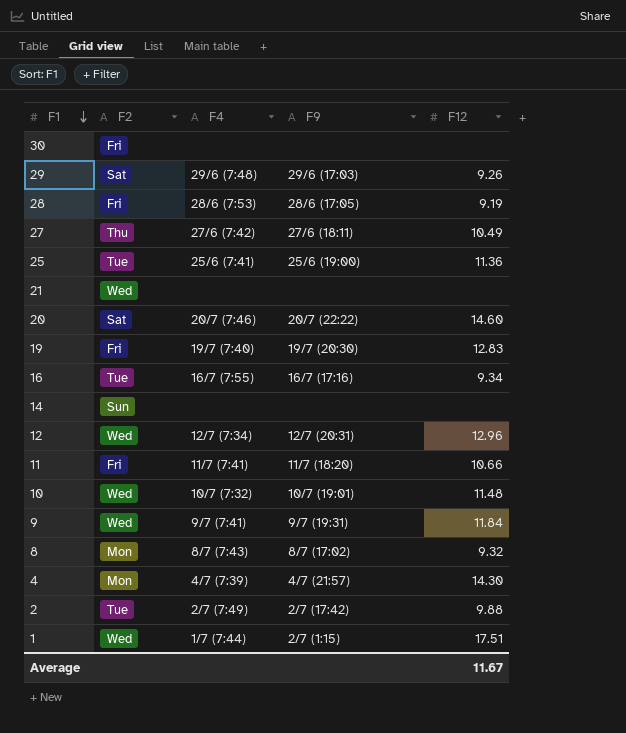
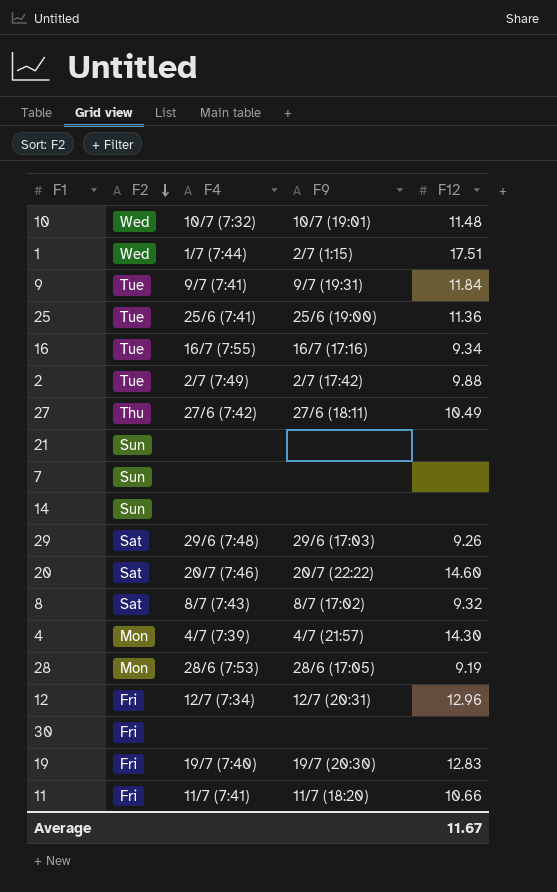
row order: F1 descending -> F2 descending
9 | F2: Wed -> Tue
21 | F2: Wed -> Sun
row 7: none -> Sun | none | none | none
8 | F2: Mon -> Sat
28 | F2: Fri -> Mon
12 | F2: Wed -> Fri

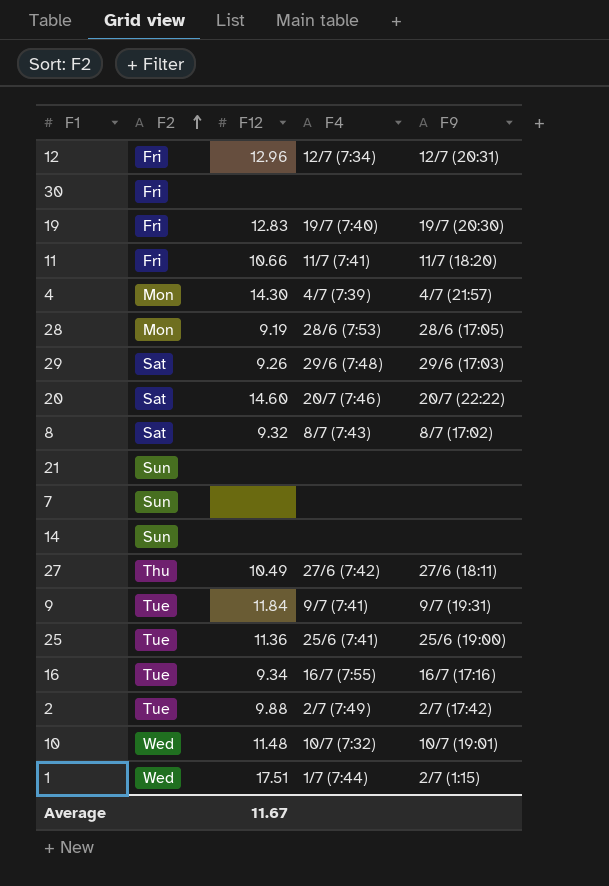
row order: F2 descending -> F2 ascending
column F12 | position: 5 -> 3

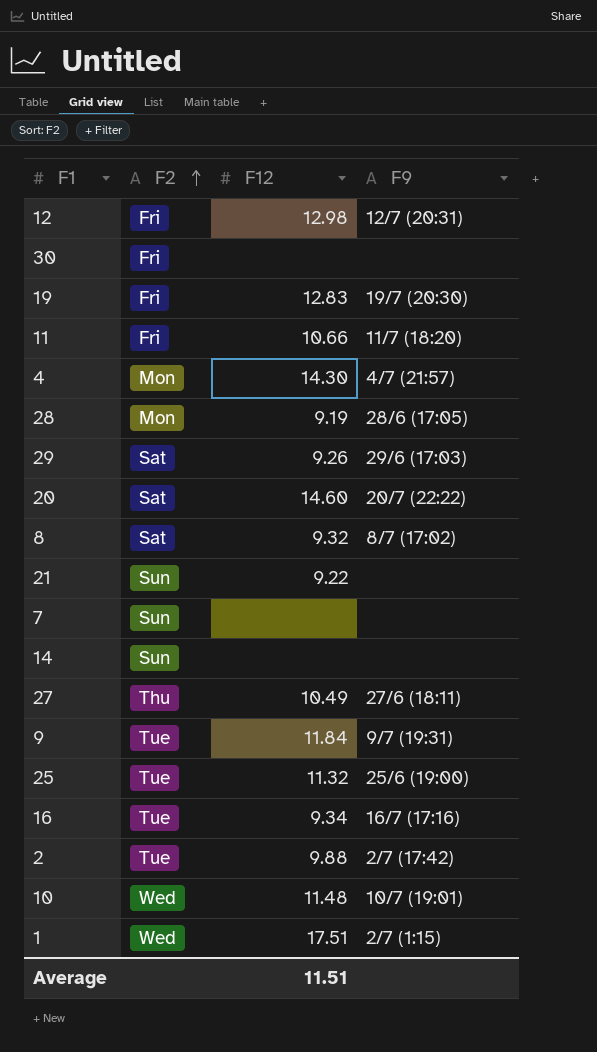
column F4 | position: 4 -> none
12 | F12: 12.96 -> 12.98
21 | F12: none -> 9.22
25 | F12: 11.36 -> 11.32
Average | F12: 11.67 -> 11.51

